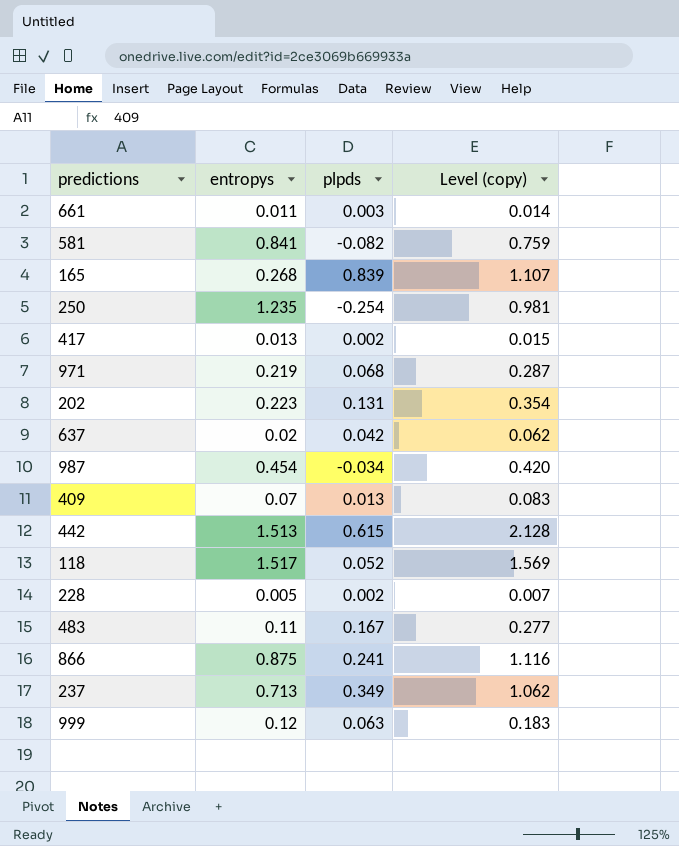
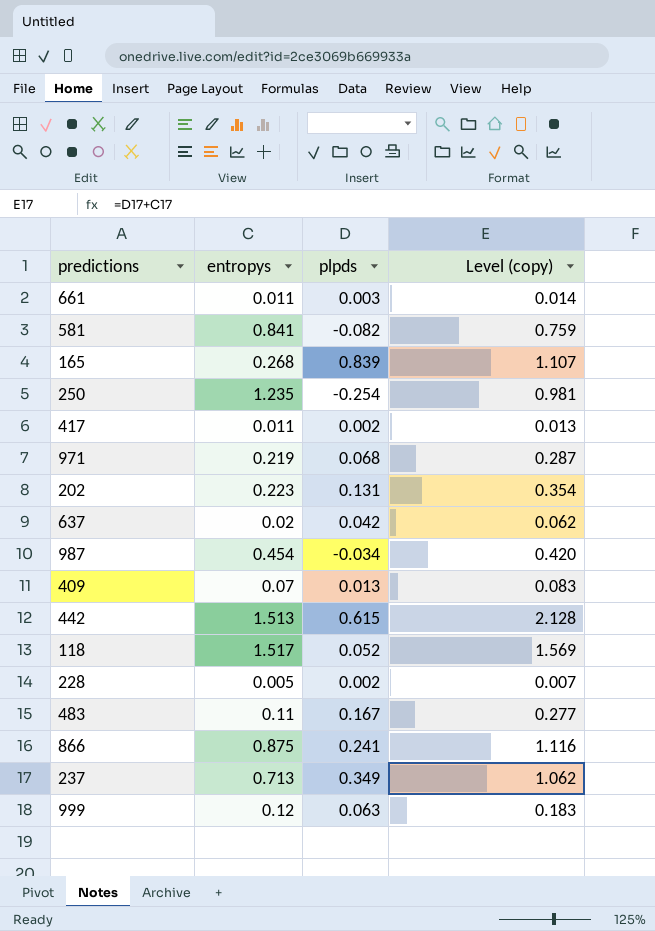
417 | entropys: 0.013 -> 0.011
417 | Level (copy): 0.015 -> 0.013

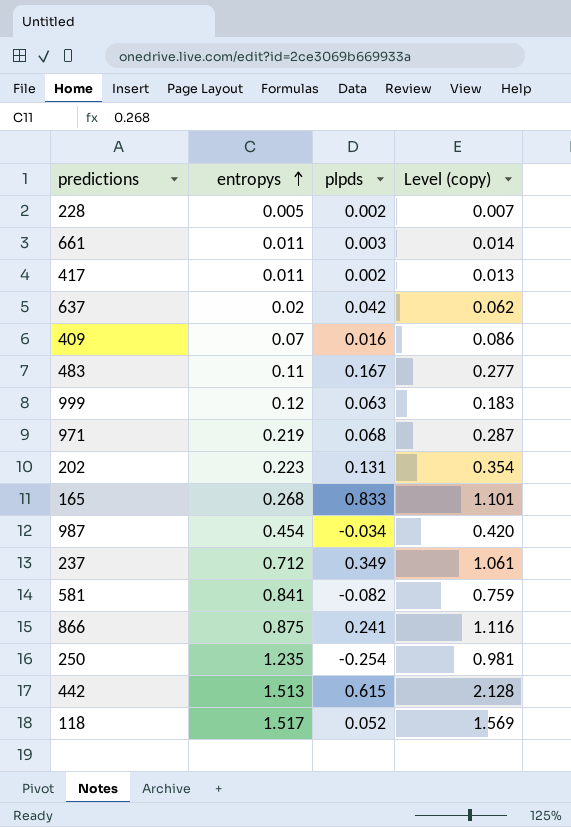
row order: none -> entropys ascending
409 | plpds: 0.013 -> 0.016
409 | Level (copy): 0.083 -> 0.086
165 | plpds: 0.839 -> 0.833
165 | Level (copy): 1.107 -> 1.101
237 | entropys: 0.713 -> 0.712
237 | Level (copy): 1.062 -> 1.061

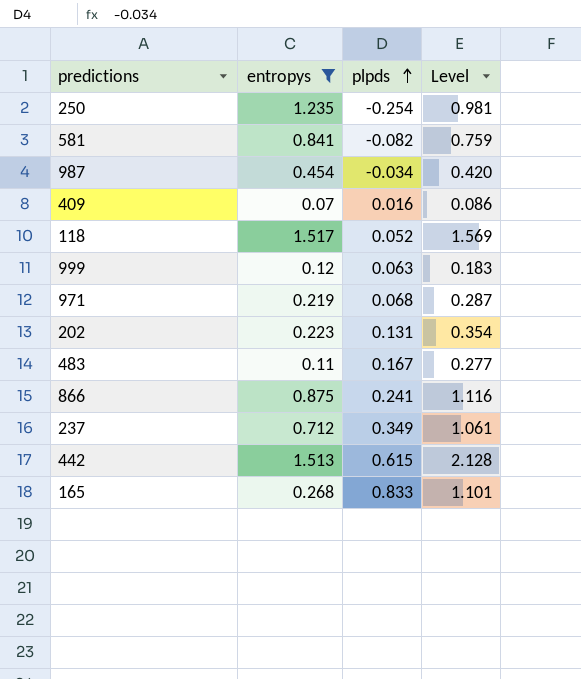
filter: none -> entropys >= 0.07
row order: entropys ascending -> plpds ascending
column name: Level (copy) -> Level

